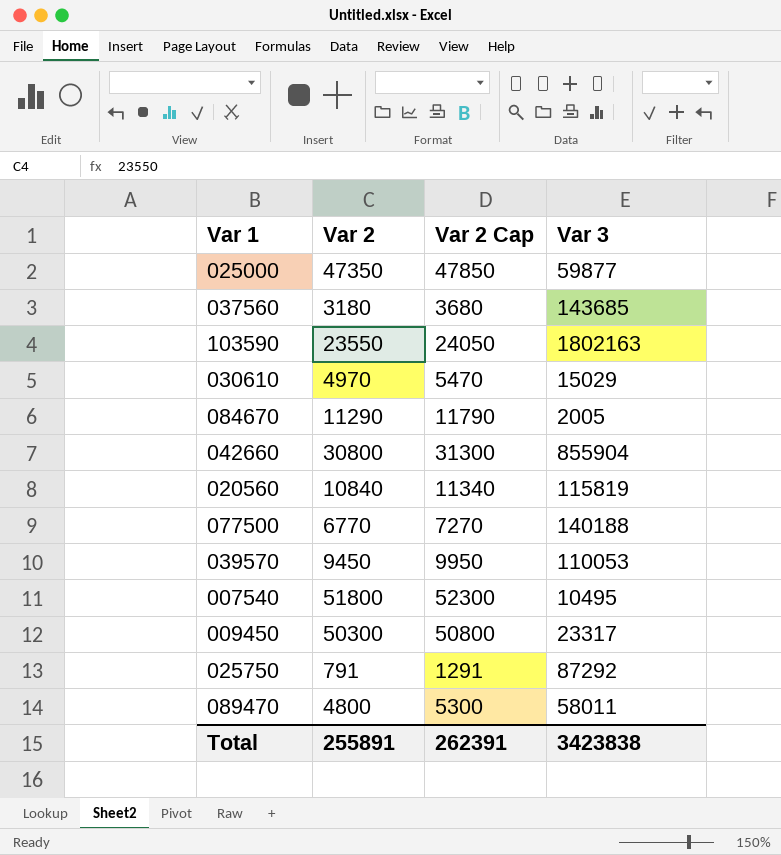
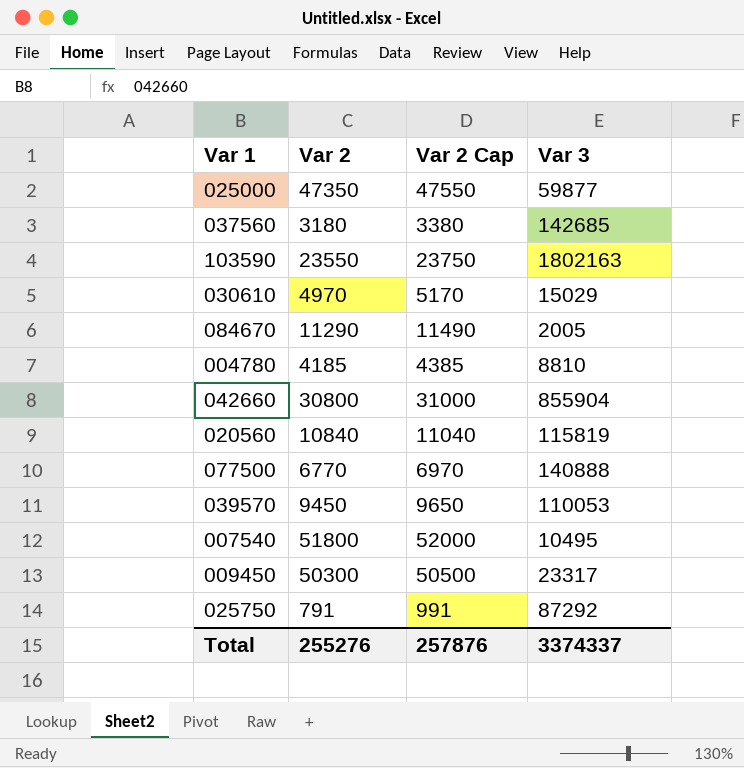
column Var 2 Cap | formula: [Var 2] + 500 -> [Var 2] + 200
row 089470: 4800 | 5300 | 58011 -> none
037560 | Var 3: 143685 -> 142685
row 004780: none -> 4185 | 4385 | 8810
077500 | Var 3: 140188 -> 140888
Total | Var 2: 255891 -> 255276
Total | Var 2 Cap: 262391 -> 257876
Total | Var 3: 3423838 -> 3374337

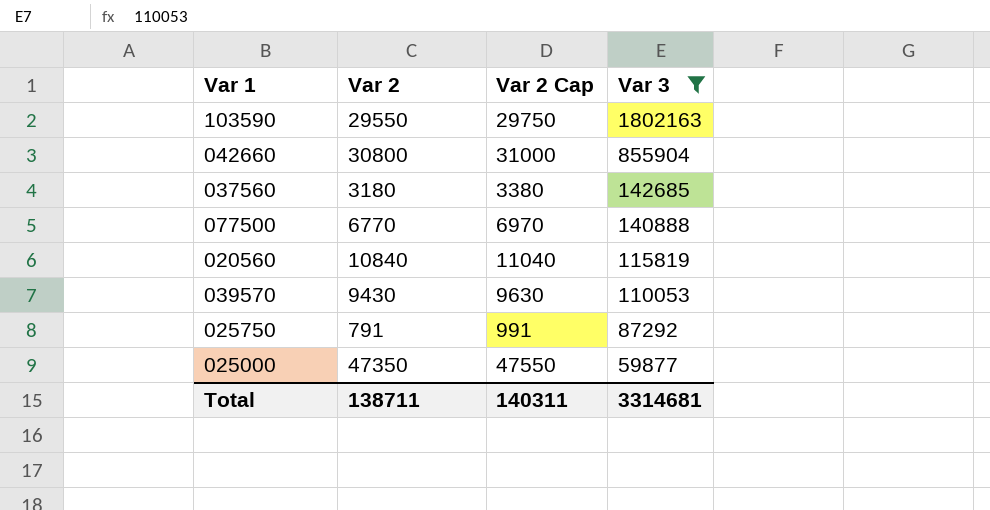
filter: none -> Var 3 >= 59877
row order: none -> Var 3 descending
103590 | Var 2: 23550 -> 29550
103590 | Var 2 Cap: 23750 -> 29750
039570 | Var 2: 9450 -> 9430
039570 | Var 2 Cap: 9650 -> 9630
Total | Var 2: 255276 -> 138711
Total | Var 2 Cap: 257876 -> 140311
Total | Var 3: 3374337 -> 3314681

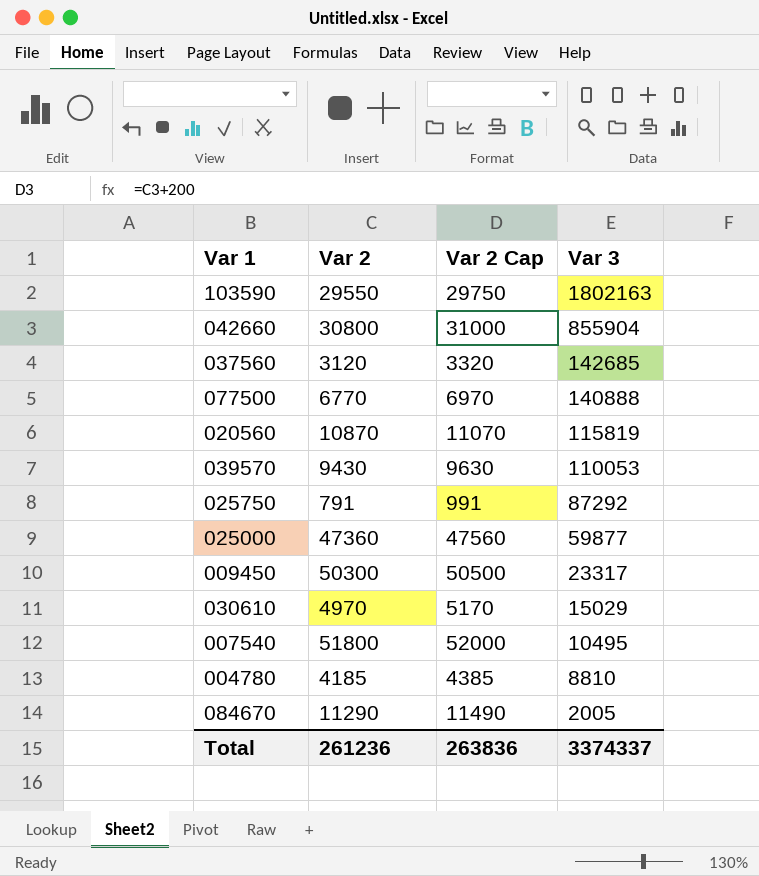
filter: Var 3 >= 59877 -> none
037560 | Var 2: 3180 -> 3120
037560 | Var 2 Cap: 3380 -> 3320
020560 | Var 2: 10840 -> 10870
020560 | Var 2 Cap: 11040 -> 11070
025000 | Var 2: 47350 -> 47360
025000 | Var 2 Cap: 47550 -> 47560
Total | Var 2: 138711 -> 261236
Total | Var 2 Cap: 140311 -> 263836
Total | Var 3: 3314681 -> 3374337

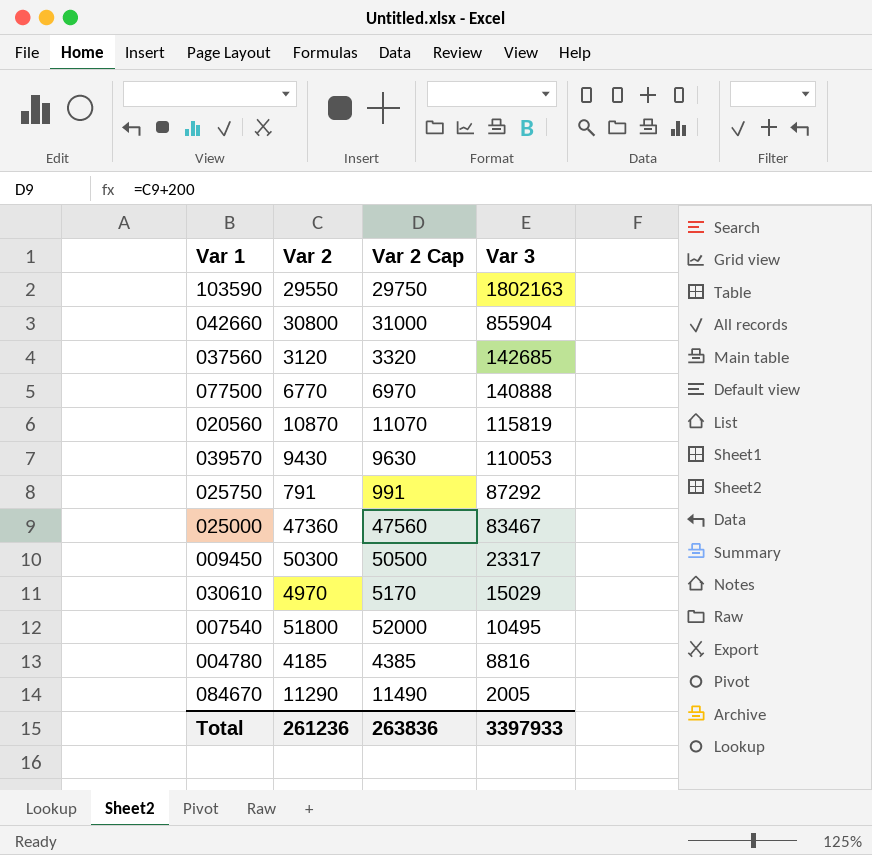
025000 | Var 3: 59877 -> 83467
004780 | Var 3: 8810 -> 8816
Total | Var 3: 3374337 -> 3397933

